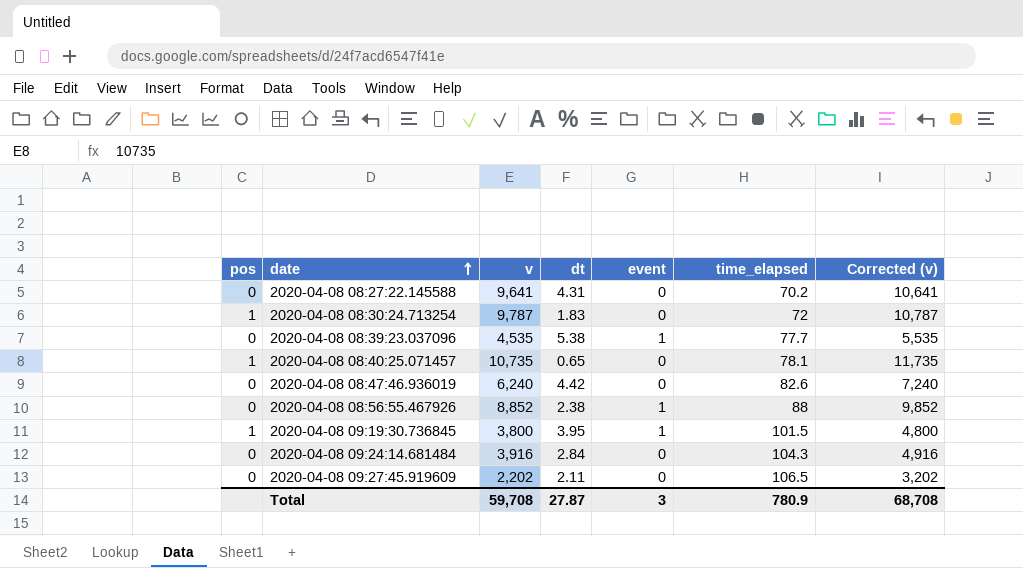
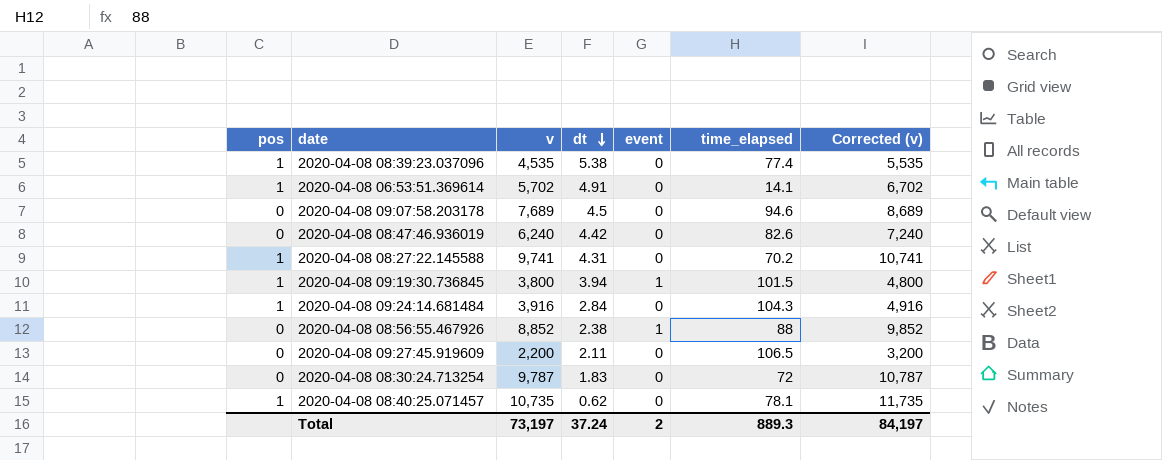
row order: date ascending -> dt descending
2020-04-08 08:39:23.037096 | pos: 0 -> 1
2020-04-08 08:39:23.037096 | event: 1 -> 0
2020-04-08 08:39:23.037096 | time_elapsed: 77.7 -> 77.4
row 2020-04-08 06:53:51.369614: none -> 1 | 5,702 | 4.91 | 0 | 14.1 | 6,702
row 2020-04-08 09:07:58.203178: none -> 0 | 7,689 | 4.5 | 0 | 94.6 | 8,689
2020-04-08 08:27:22.145588 | pos: 0 -> 1
2020-04-08 08:27:22.145588 | v: 9,641 -> 9,741
2020-04-08 08:27:22.145588 | Corrected (v): 10,641 -> 10,741
2020-04-08 09:19:30.736845 | dt: 3.95 -> 3.94
2020-04-08 09:24:14.681484 | pos: 0 -> 1
2020-04-08 09:27:45.919609 | v: 2,202 -> 2,200
2020-04-08 09:27:45.919609 | Corrected (v): 3,202 -> 3,200
2020-04-08 08:30:24.713254 | pos: 1 -> 0
2020-04-08 08:40:25.071457 | dt: 0.65 -> 0.62
Total | v: 59,708 -> 73,197
Total | dt: 27.87 -> 37.24
Total | event: 3 -> 2
Total | time_elapsed: 780.9 -> 889.3
Total | Corrected (v): 68,708 -> 84,197

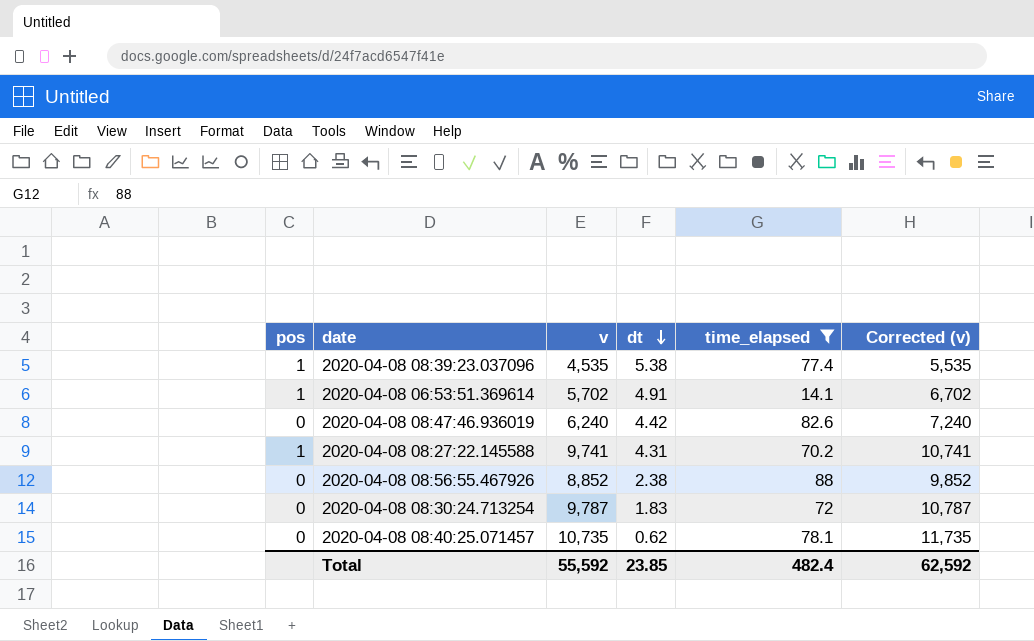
filter: none -> time_elapsed <= 88
column event | position: 5 -> none
2020-04-08 08:40:25.071457 | pos: 1 -> 0
Total | v: 73,197 -> 55,592
Total | dt: 37.24 -> 23.85
Total | time_elapsed: 889.3 -> 482.4
Total | Corrected (v): 84,197 -> 62,592

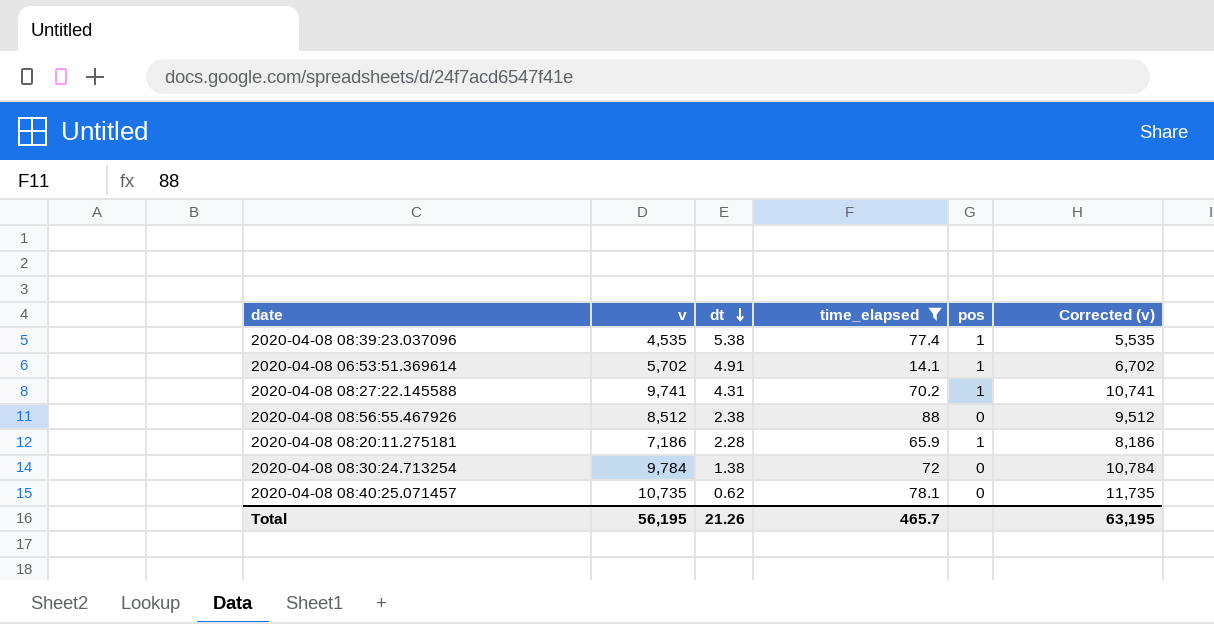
column pos | position: 1 -> 5
row 2020-04-08 08:47:46.936019: 0 | 6,240 | 4.42 | 82.6 | 7,240 -> none
2020-04-08 08:56:55.467926 | v: 8,852 -> 8,512
2020-04-08 08:56:55.467926 | Corrected (v): 9,852 -> 9,512
row 2020-04-08 08:20:11.275181: none -> 7,186 | 2.28 | 65.9 | 1 | 8,186
2020-04-08 08:30:24.713254 | v: 9,787 -> 9,784
2020-04-08 08:30:24.713254 | dt: 1.83 -> 1.38
2020-04-08 08:30:24.713254 | Corrected (v): 10,787 -> 10,784
Total | v: 55,592 -> 56,195
Total | dt: 23.85 -> 21.26
Total | time_elapsed: 482.4 -> 465.7
Total | Corrected (v): 62,592 -> 63,195

